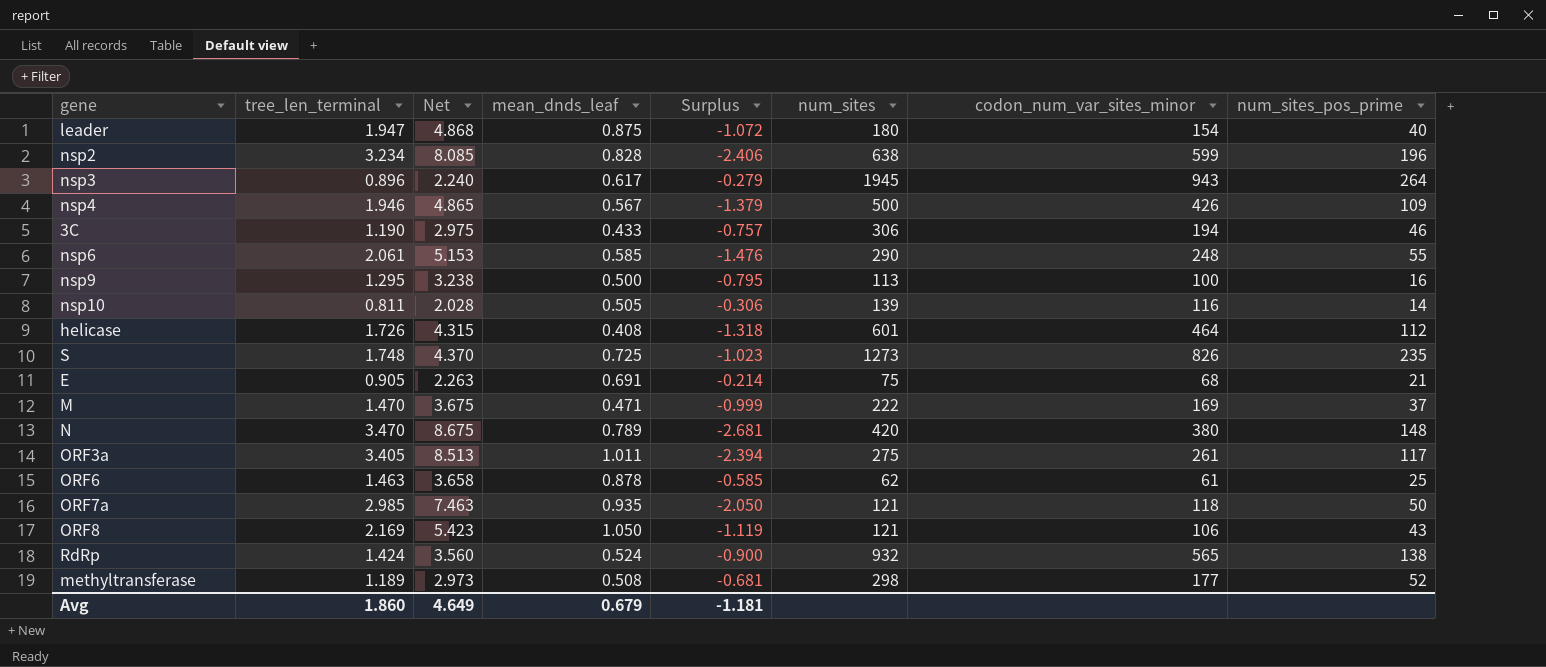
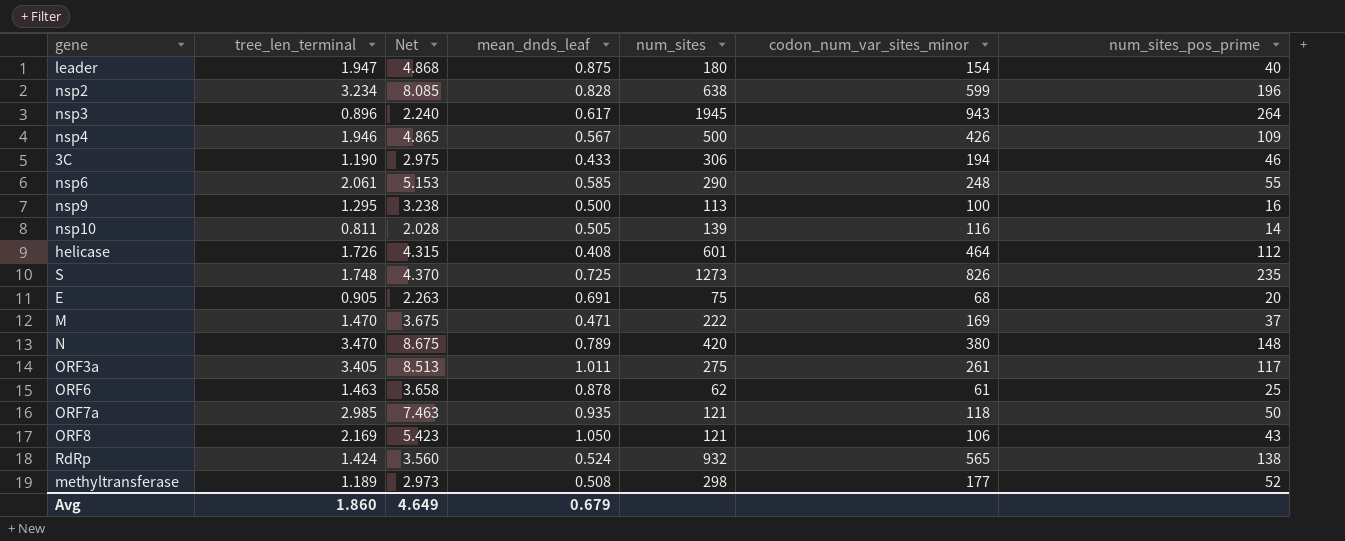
column Surplus | formula: [mean_dnds_leaf] - [tree_len_terminal] -> none
E | num_sites_pos_prime: 21 -> 20

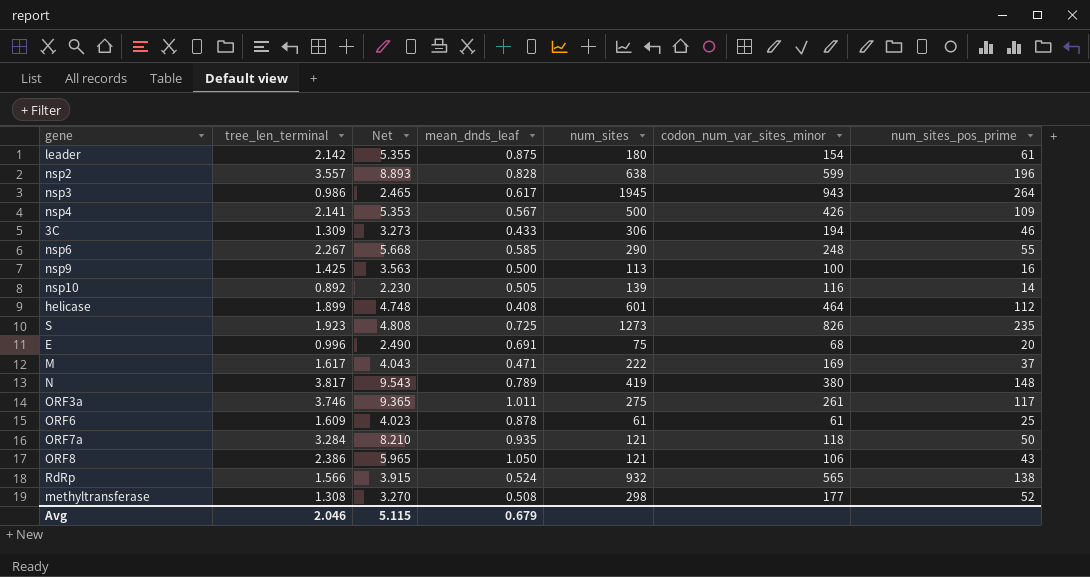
leader | tree_len_terminal: 1.947 -> 2.142
leader | Net: 4.868 -> 5.355
leader | num_sites_pos_prime: 40 -> 61
nsp2 | tree_len_terminal: 3.234 -> 3.557
nsp2 | Net: 8.085 -> 8.893
nsp3 | tree_len_terminal: 0.896 -> 0.986
nsp3 | Net: 2.240 -> 2.465
nsp4 | tree_len_terminal: 1.946 -> 2.141
nsp4 | Net: 4.865 -> 5.353
3C | tree_len_terminal: 1.190 -> 1.309
3C | Net: 2.975 -> 3.273
nsp6 | tree_len_terminal: 2.061 -> 2.267
nsp6 | Net: 5.153 -> 5.668
nsp9 | tree_len_terminal: 1.295 -> 1.425
nsp9 | Net: 3.238 -> 3.563
nsp10 | tree_len_terminal: 0.811 -> 0.892
nsp10 | Net: 2.028 -> 2.230
helicase | tree_len_terminal: 1.726 -> 1.899
helicase | Net: 4.315 -> 4.748
S | tree_len_terminal: 1.748 -> 1.923
S | Net: 4.370 -> 4.808
E | tree_len_terminal: 0.905 -> 0.996
E | Net: 2.263 -> 2.490
M | tree_len_terminal: 1.470 -> 1.617
M | Net: 3.675 -> 4.043
N | tree_len_terminal: 3.470 -> 3.817
N | Net: 8.675 -> 9.543
N | num_sites: 420 -> 419
ORF3a | tree_len_terminal: 3.405 -> 3.746
ORF3a | Net: 8.513 -> 9.365
ORF6 | tree_len_terminal: 1.463 -> 1.609
ORF6 | Net: 3.658 -> 4.023
ORF6 | num_sites: 62 -> 61
ORF7a | tree_len_terminal: 2.985 -> 3.284
ORF7a | Net: 7.463 -> 8.210
ORF8 | tree_len_terminal: 2.169 -> 2.386
ORF8 | Net: 5.423 -> 5.965
RdRp | tree_len_terminal: 1.424 -> 1.566
RdRp | Net: 3.560 -> 3.915
methyltransferase | tree_len_terminal: 1.189 -> 1.308
methyltransferase | Net: 2.973 -> 3.270
Avg | tree_len_terminal: 1.860 -> 2.046
Avg | Net: 4.649 -> 5.115

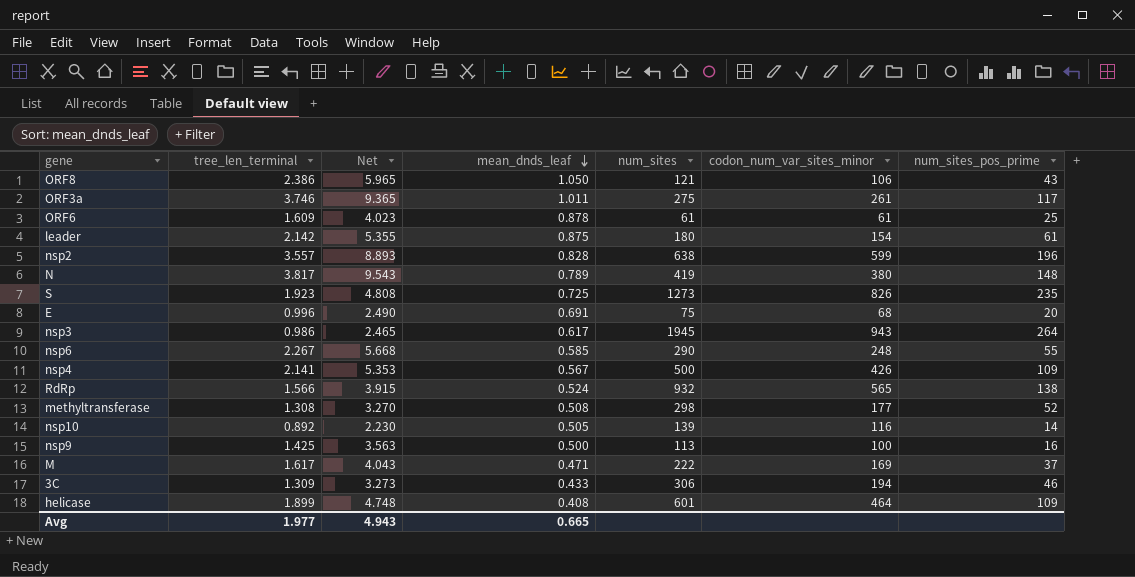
row order: none -> mean_dnds_leaf descending
row ORF7a: 3.284 | 8.210 | 0.935 | 121 | 118 | 50 -> none
helicase | num_sites_pos_prime: 112 -> 109
Avg | tree_len_terminal: 2.046 -> 1.977
Avg | Net: 5.115 -> 4.943
Avg | mean_dnds_leaf: 0.679 -> 0.665

